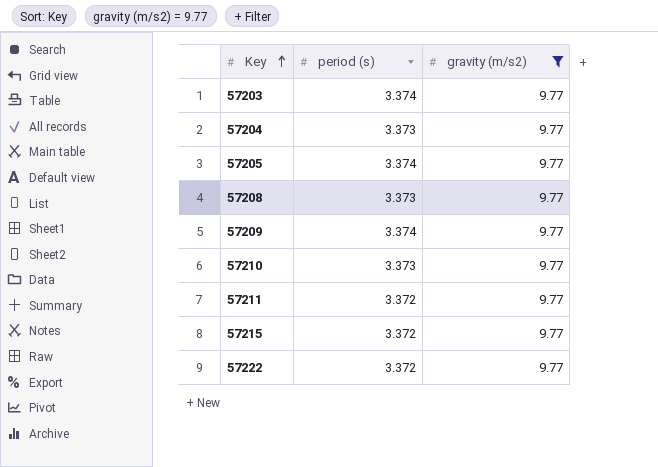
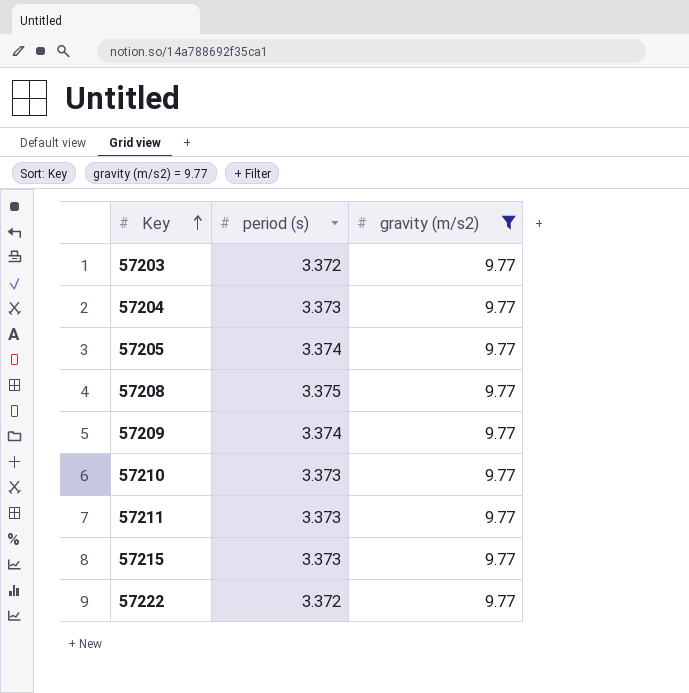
57203 | period (s): 3.374 -> 3.372
57208 | period (s): 3.373 -> 3.375
57211 | period (s): 3.372 -> 3.373
57215 | period (s): 3.372 -> 3.373

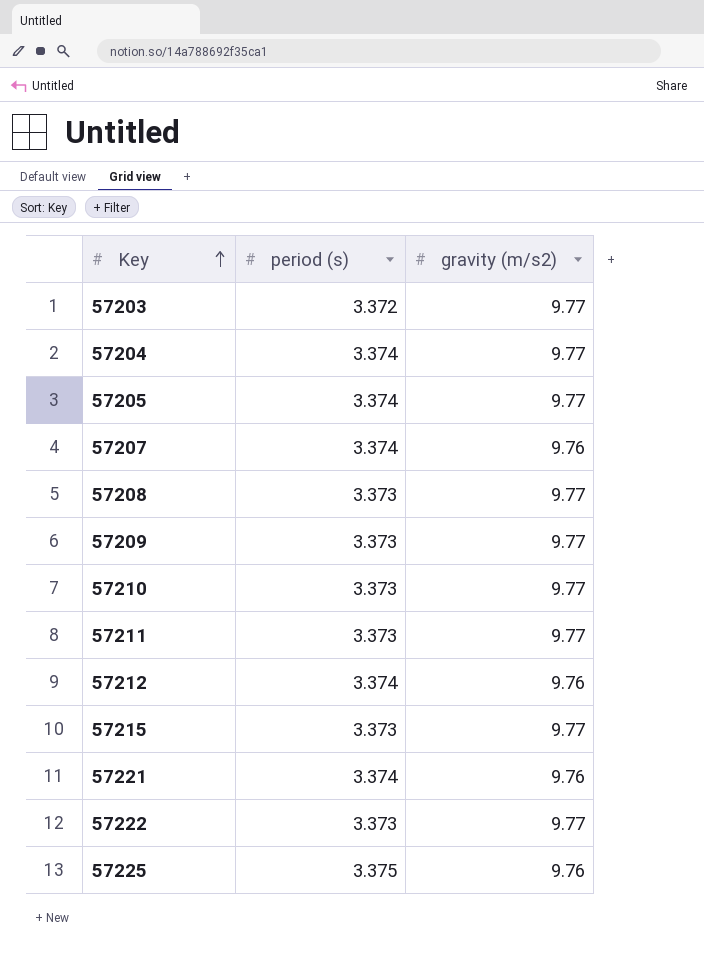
filter: gravity (m/s2) = 9.77 -> none
57204 | period (s): 3.373 -> 3.374
57208 | period (s): 3.375 -> 3.373
57209 | period (s): 3.374 -> 3.373
57222 | period (s): 3.372 -> 3.373

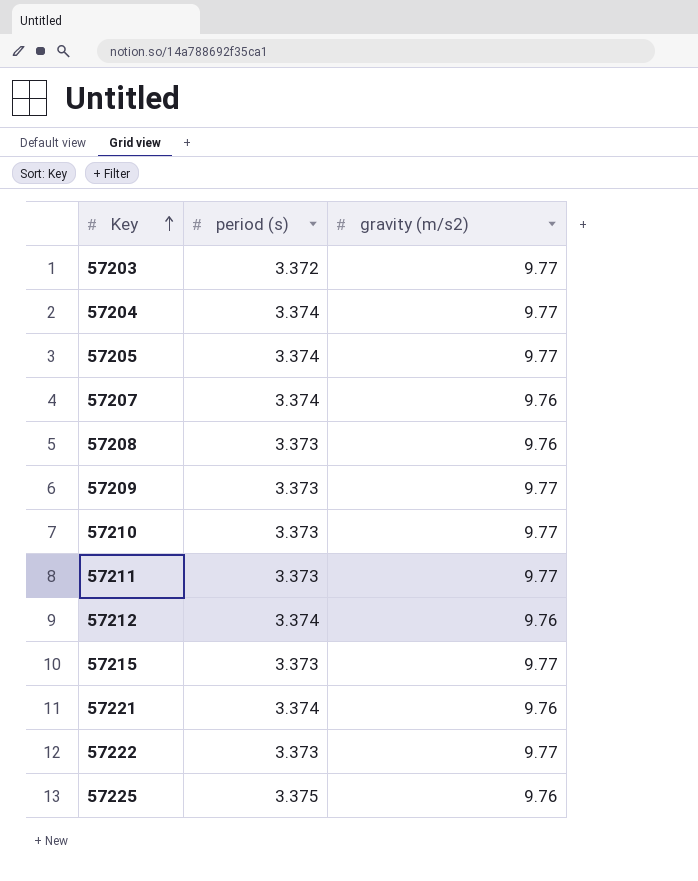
57208 | gravity (m/s2): 9.77 -> 9.76

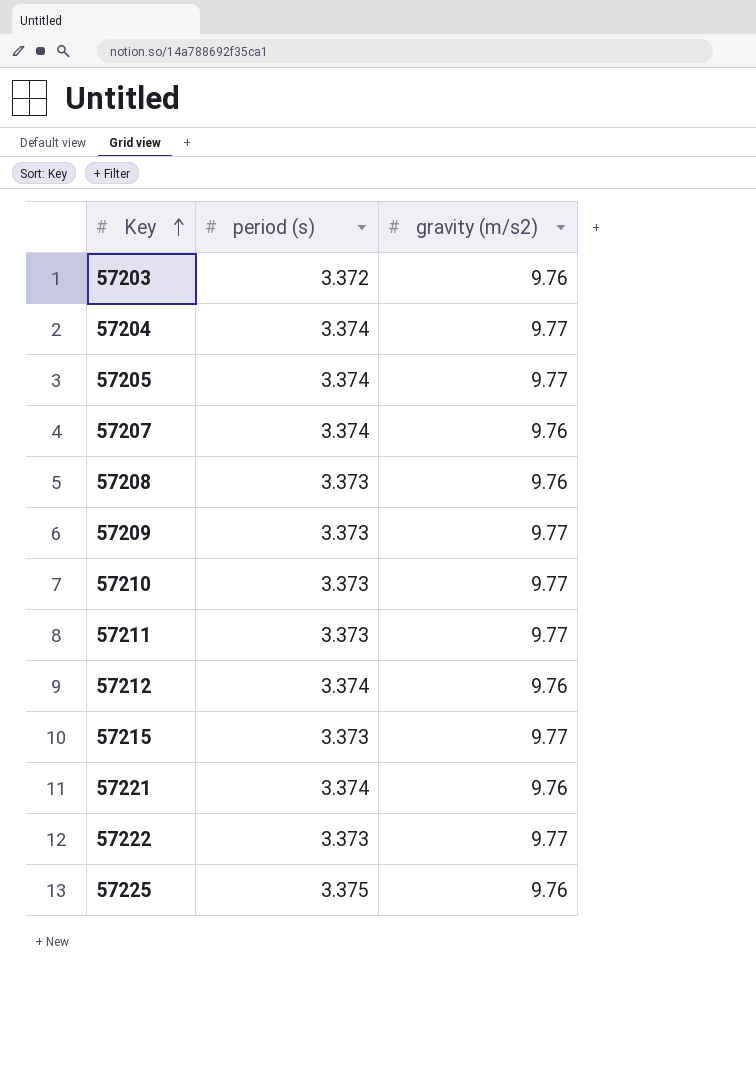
57203 | gravity (m/s2): 9.77 -> 9.76

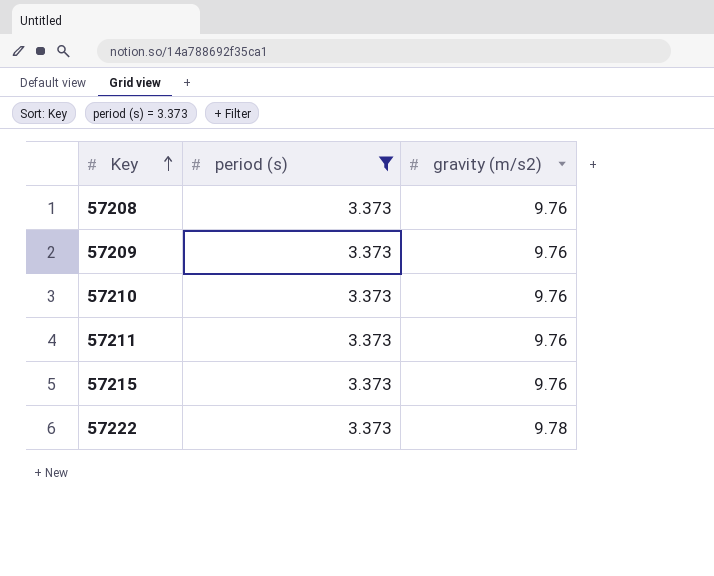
filter: none -> period (s) = 3.373
57209 | gravity (m/s2): 9.77 -> 9.76
57210 | gravity (m/s2): 9.77 -> 9.76
57211 | gravity (m/s2): 9.77 -> 9.76
57215 | gravity (m/s2): 9.77 -> 9.76
57222 | gravity (m/s2): 9.77 -> 9.78

